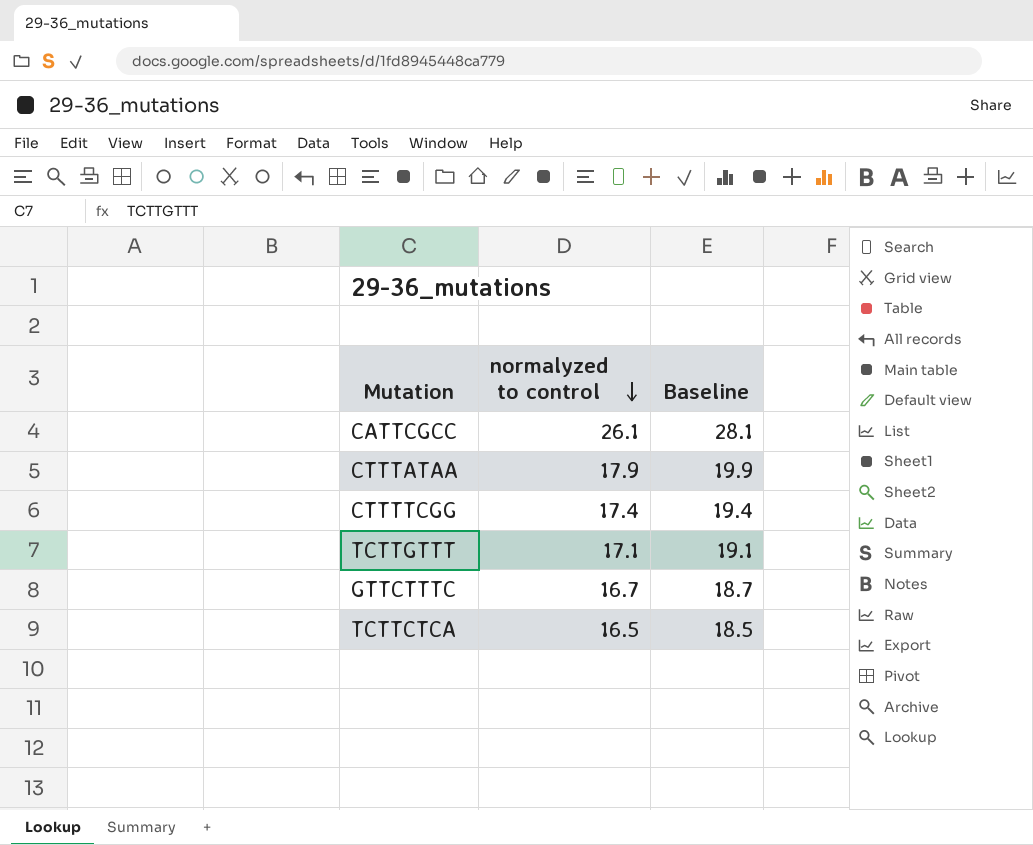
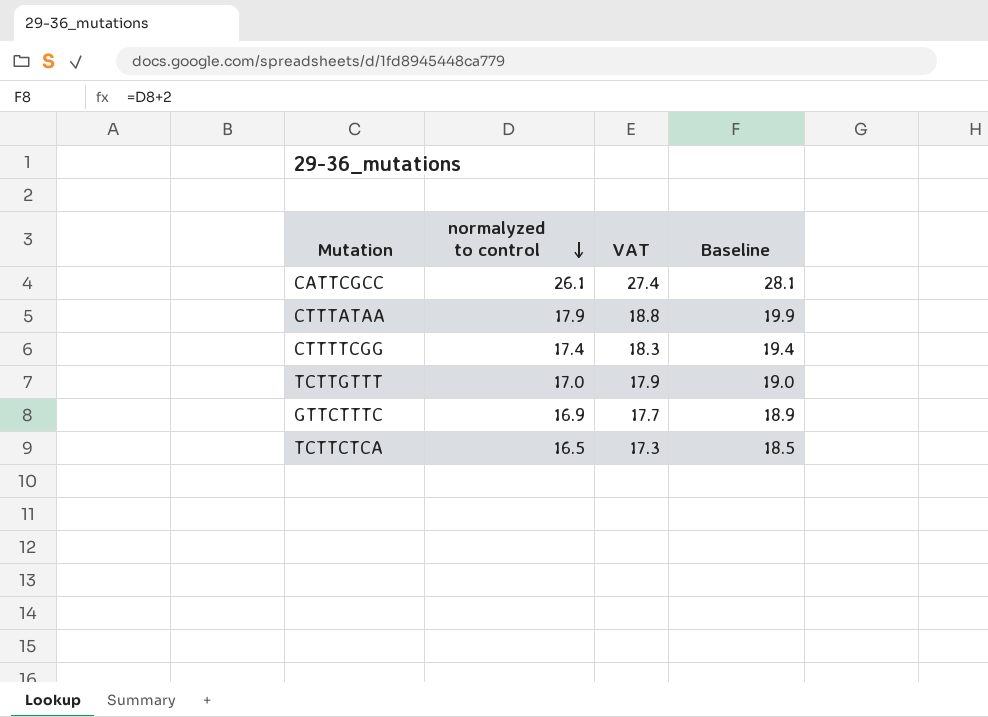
column VAT | formula: none -> [normalyzed to control] * 1.05
TCTTGTTT | normalyzed to control: 17.1 -> 17.0
TCTTGTTT | Baseline: 19.1 -> 19.0
GTTCTTTC | normalyzed to control: 16.7 -> 16.9
GTTCTTTC | Baseline: 18.7 -> 18.9

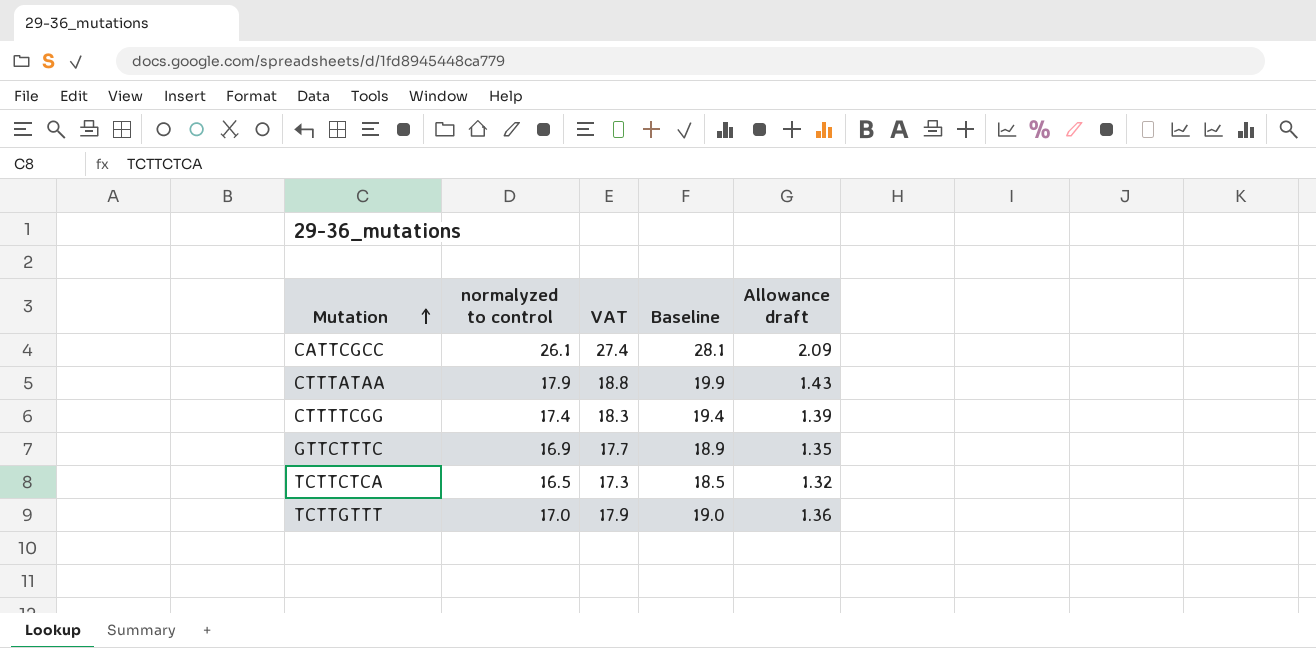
row order: normalyzed to control descending -> Mutation ascending
column Allowance draft | formula: none -> [normalyzed to control] * 0.08

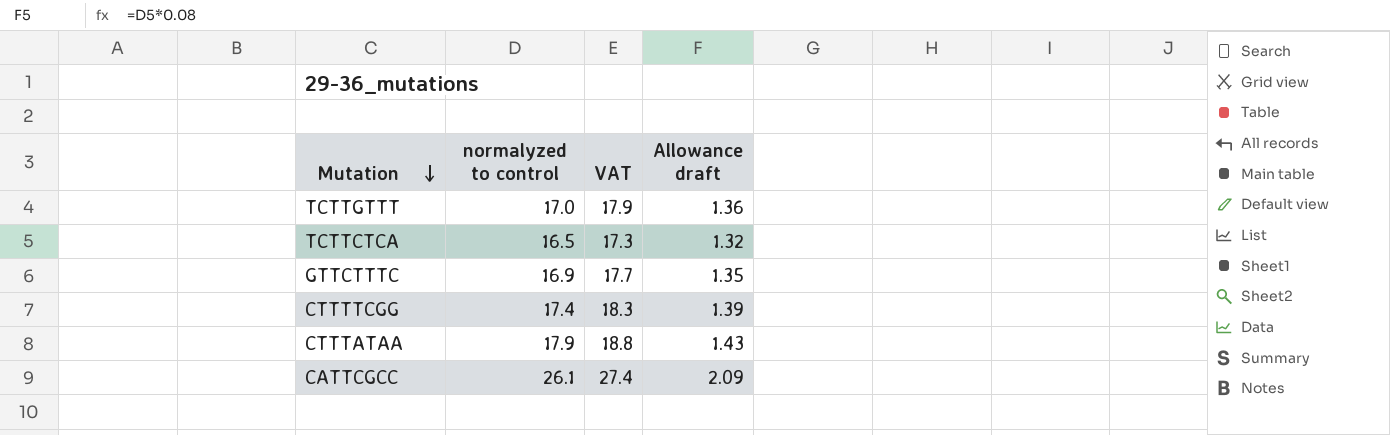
row order: Mutation ascending -> Mutation descending
column Baseline | formula: [normalyzed to control] + 2 -> none

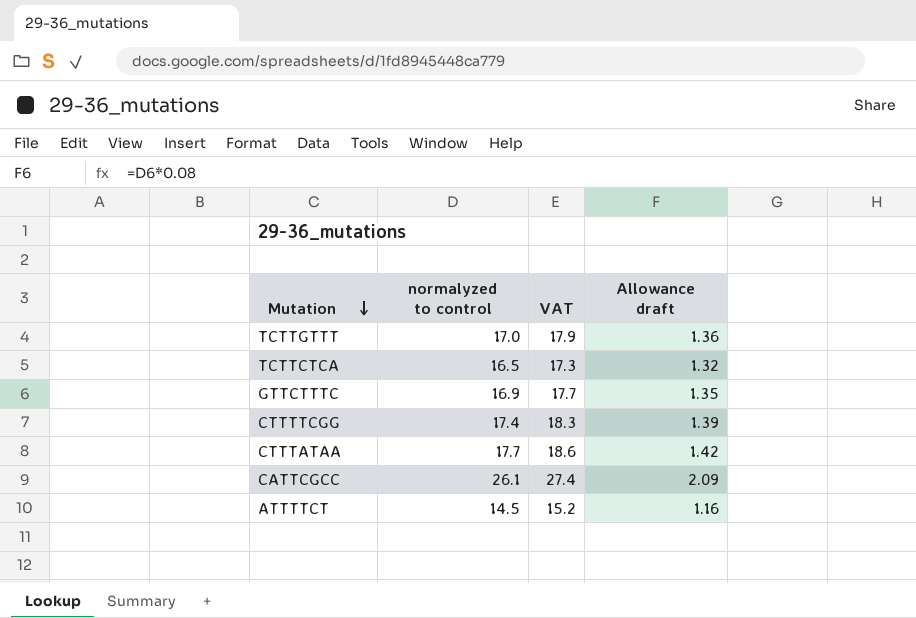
CTTTATAA | normalyzed to control: 17.9 -> 17.7
CTTTATAA | VAT: 18.8 -> 18.6
CTTTATAA | Allowance draft: 1.43 -> 1.42
row ATTTTCT: none -> 14.5 | 15.2 | 1.16

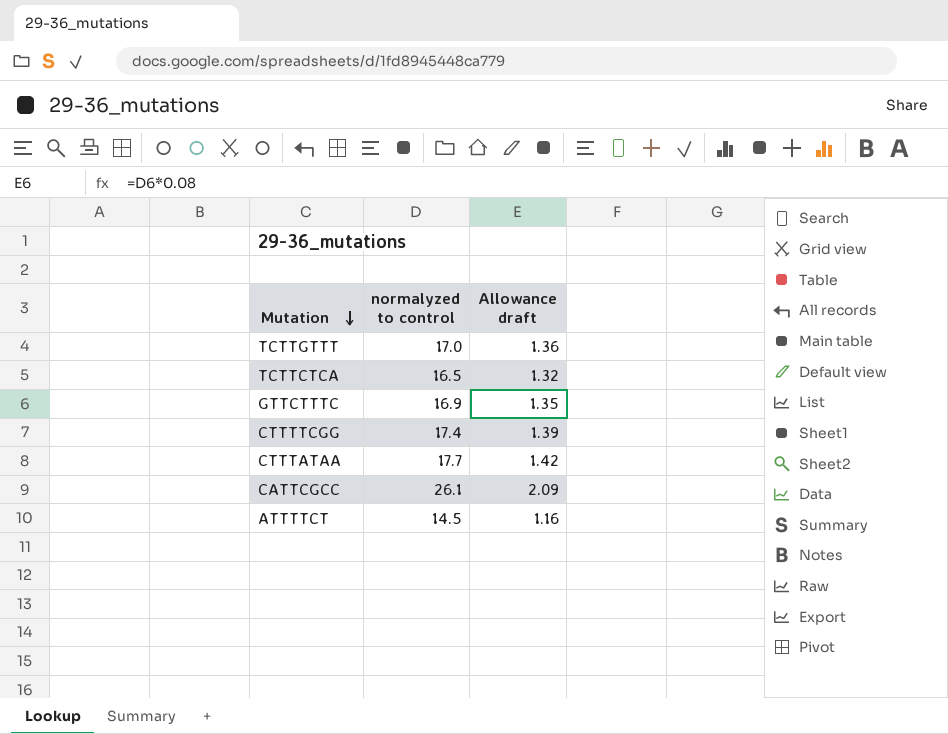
column VAT | formula: [normalyzed to control] * 1.05 -> none

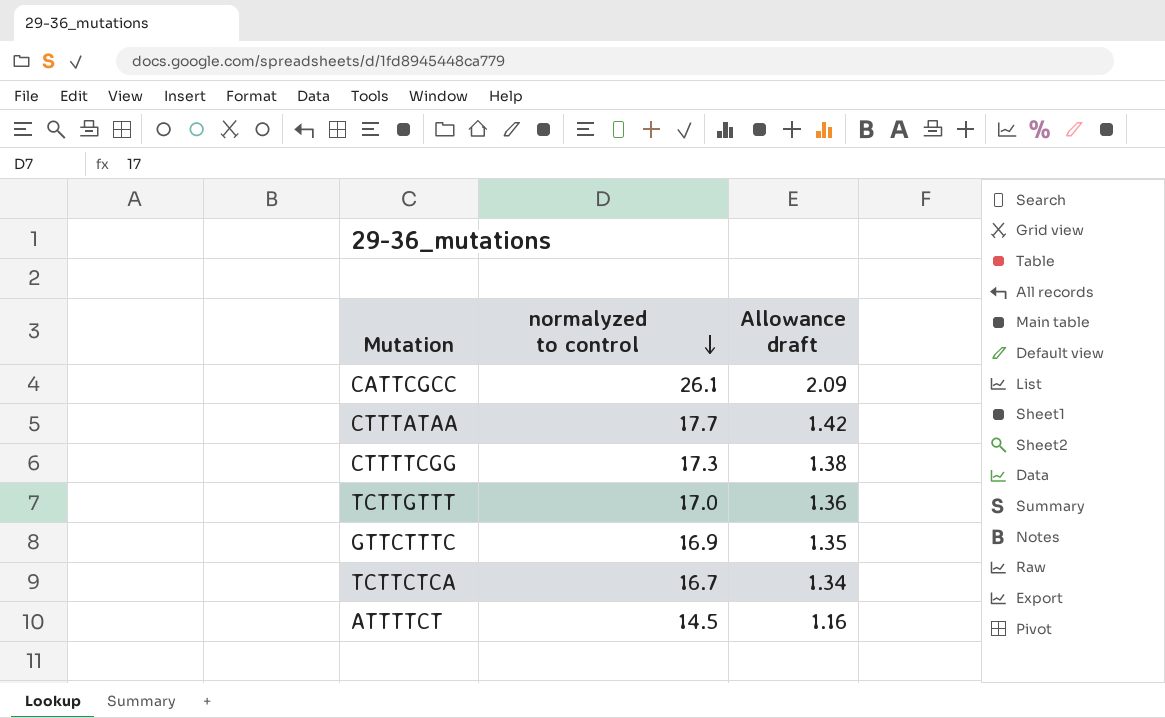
row order: Mutation descending -> normalyzed to control descending
CTTTTCGG | normalyzed to control: 17.4 -> 17.3
CTTTTCGG | Allowance draft: 1.39 -> 1.38
TCTTCTCA | normalyzed to control: 16.5 -> 16.7
TCTTCTCA | Allowance draft: 1.32 -> 1.34

